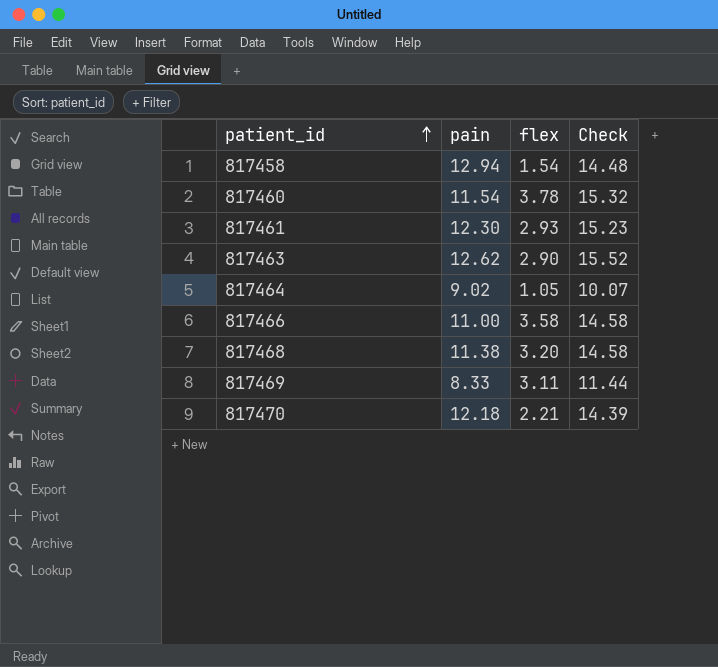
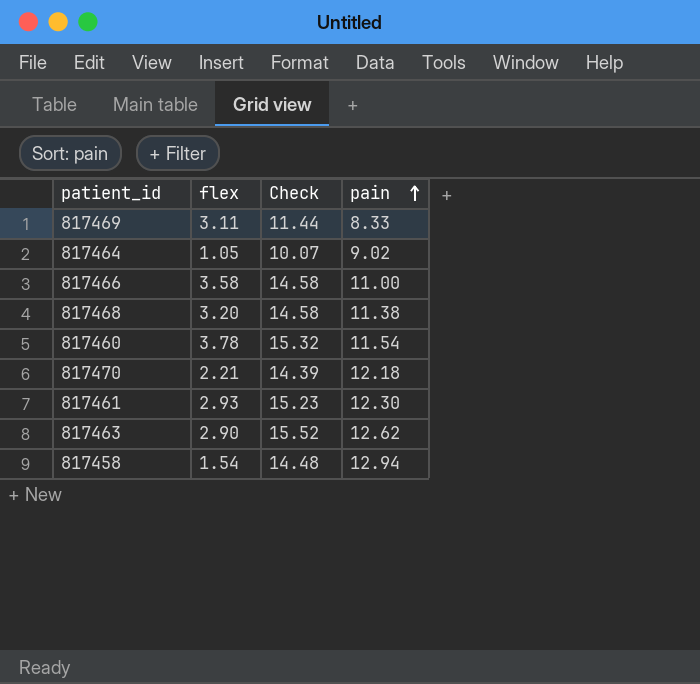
row order: patient_id ascending -> pain ascending
column pain | position: 2 -> 4

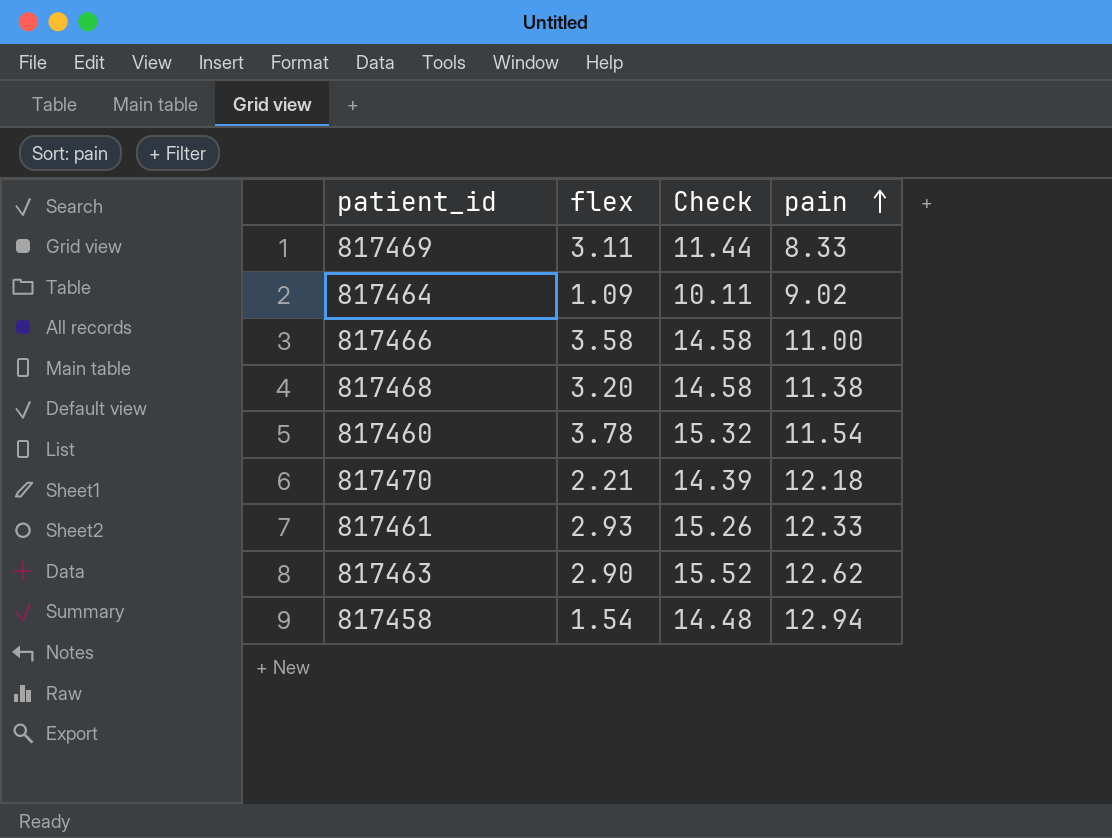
817464 | flex: 1.05 -> 1.09
817464 | Check: 10.07 -> 10.11
817461 | Check: 15.23 -> 15.26
817461 | pain: 12.30 -> 12.33

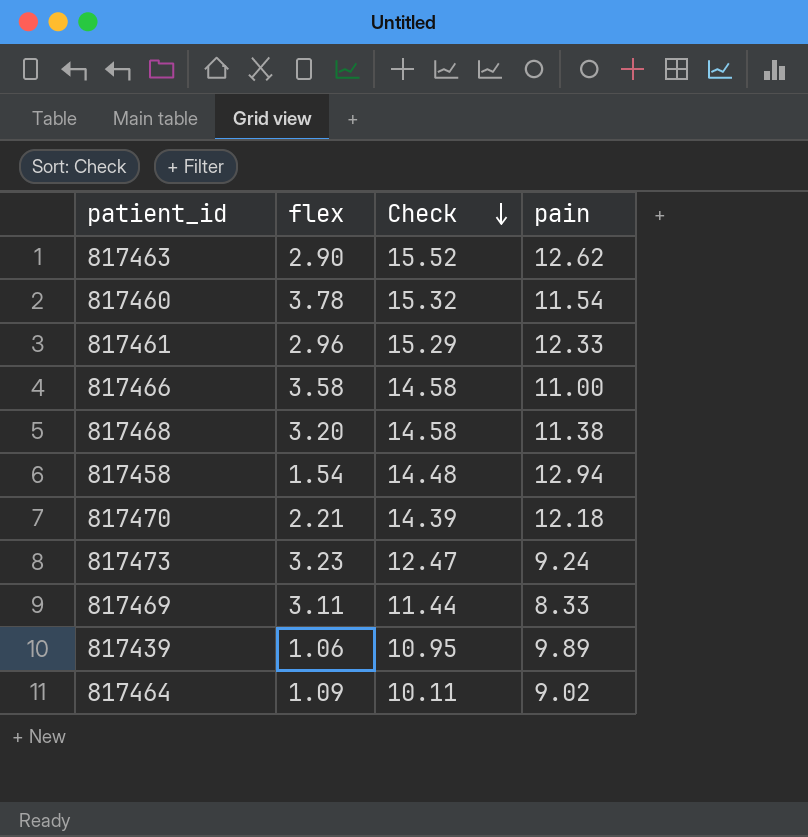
row order: pain ascending -> Check descending
817461 | flex: 2.93 -> 2.96
817461 | Check: 15.26 -> 15.29
row 817473: none -> 3.23 | 12.47 | 9.24
row 817439: none -> 1.06 | 10.95 | 9.89

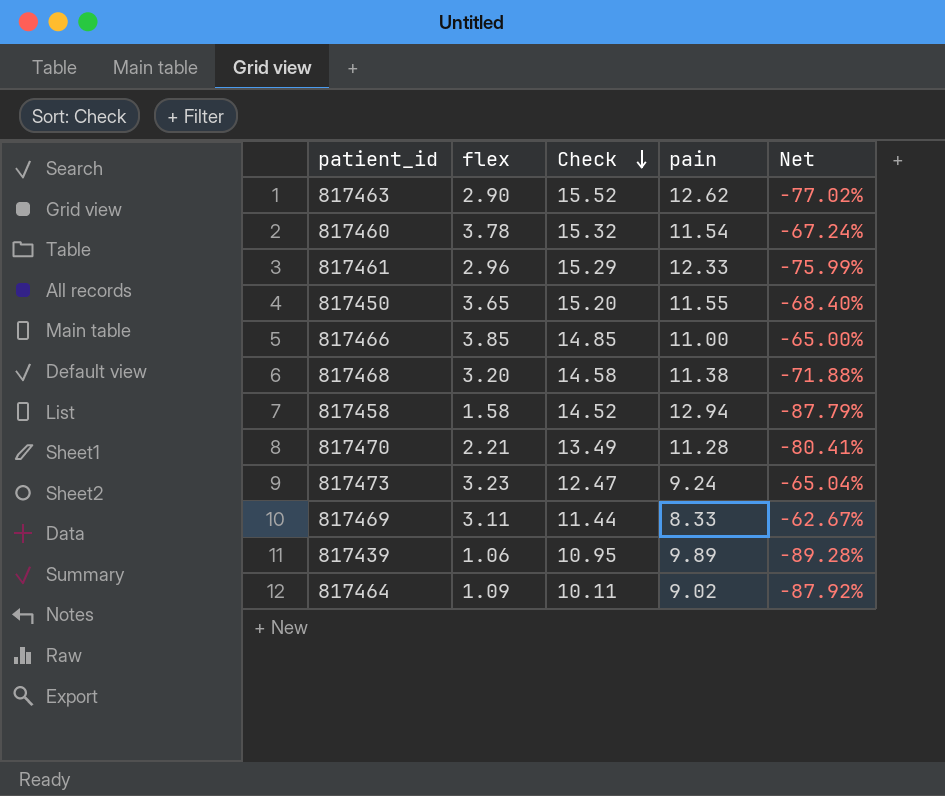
column Net | formula: none -> ([flex] - [pain]) / [pain]
row 817450: none -> 3.65 | 15.20 | 11.55 | -68.40%
817466 | flex: 3.58 -> 3.85
817466 | Check: 14.58 -> 14.85
817458 | flex: 1.54 -> 1.58
817458 | Check: 14.48 -> 14.52
817470 | Check: 14.39 -> 13.49
817470 | pain: 12.18 -> 11.28

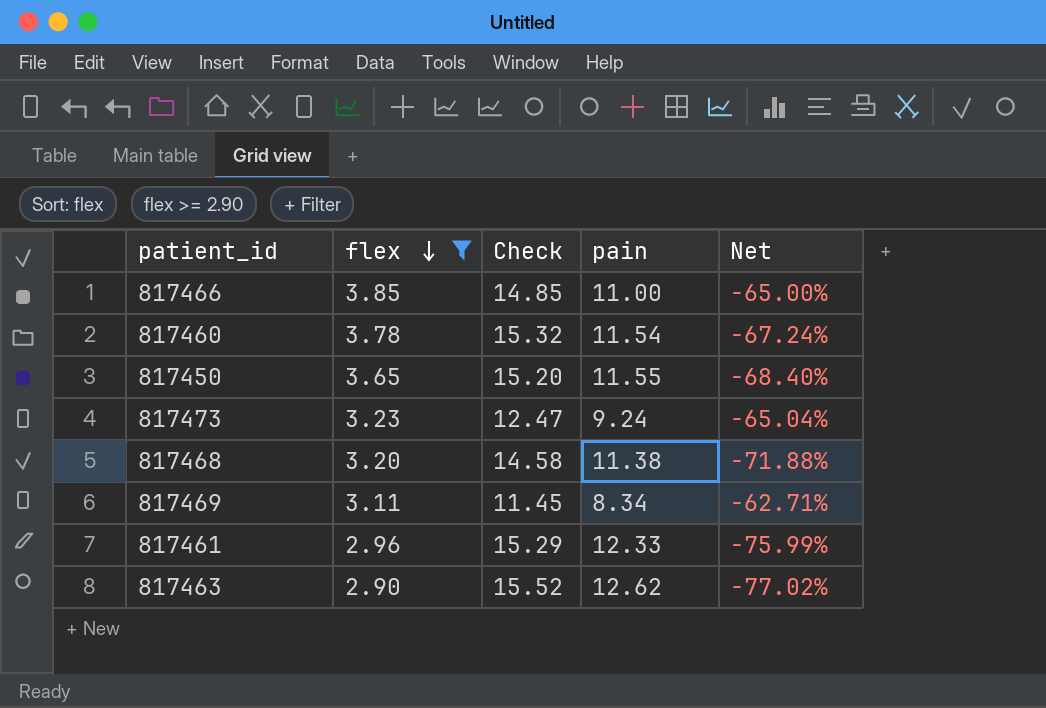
filter: none -> flex >= 2.90
row order: Check descending -> flex descending
817469 | Check: 11.44 -> 11.45
817469 | pain: 8.33 -> 8.34
817469 | Net: -62.67% -> -62.71%

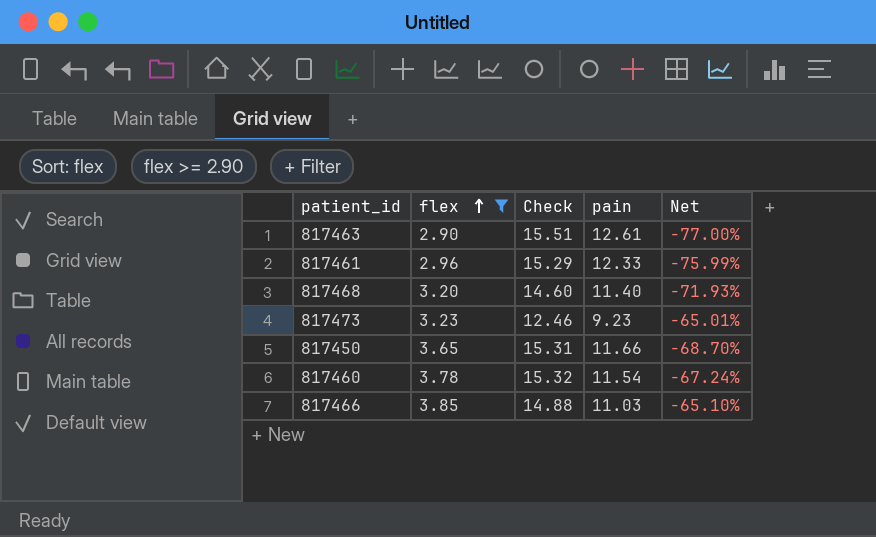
row order: flex descending -> flex ascending
row 817469: 3.11 | 11.45 | 8.34 | -62.71% -> none
817463 | Check: 15.52 -> 15.51
817463 | pain: 12.62 -> 12.61
817463 | Net: -77.02% -> -77.00%
817468 | Check: 14.58 -> 14.60
817468 | pain: 11.38 -> 11.40
817468 | Net: -71.88% -> -71.93%
817473 | Check: 12.47 -> 12.46
817473 | pain: 9.24 -> 9.23
817473 | Net: -65.04% -> -65.01%
817450 | Check: 15.20 -> 15.31
817450 | pain: 11.55 -> 11.66
817450 | Net: -68.40% -> -68.70%
817466 | Check: 14.85 -> 14.88
817466 | pain: 11.00 -> 11.03
817466 | Net: -65.00% -> -65.10%

